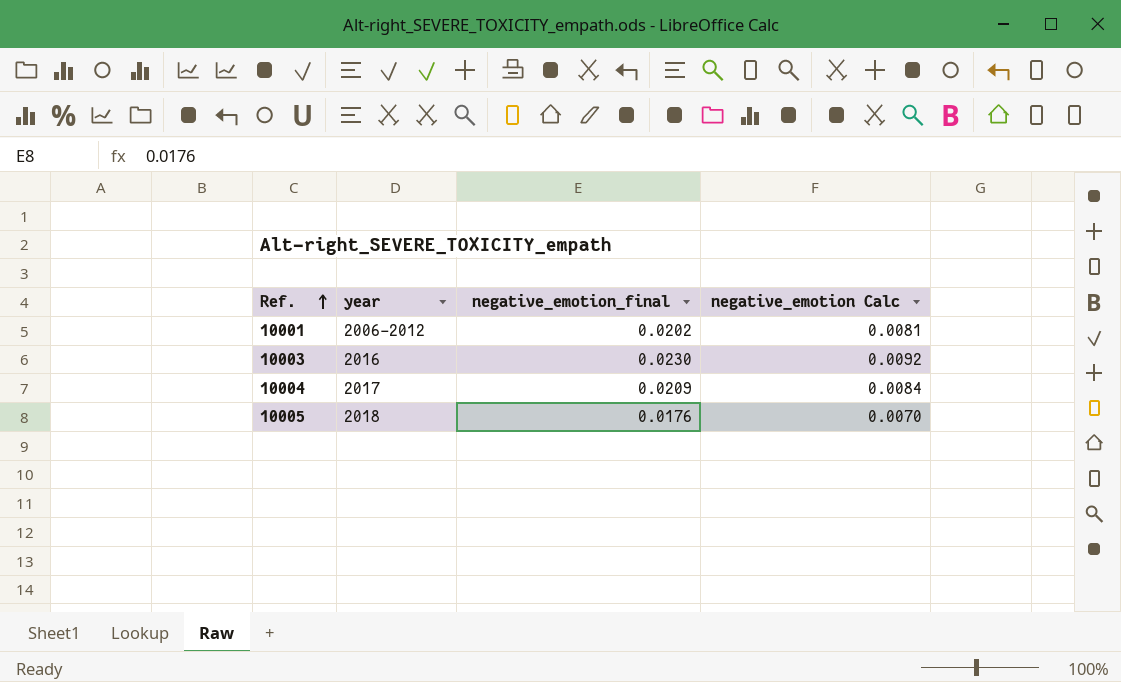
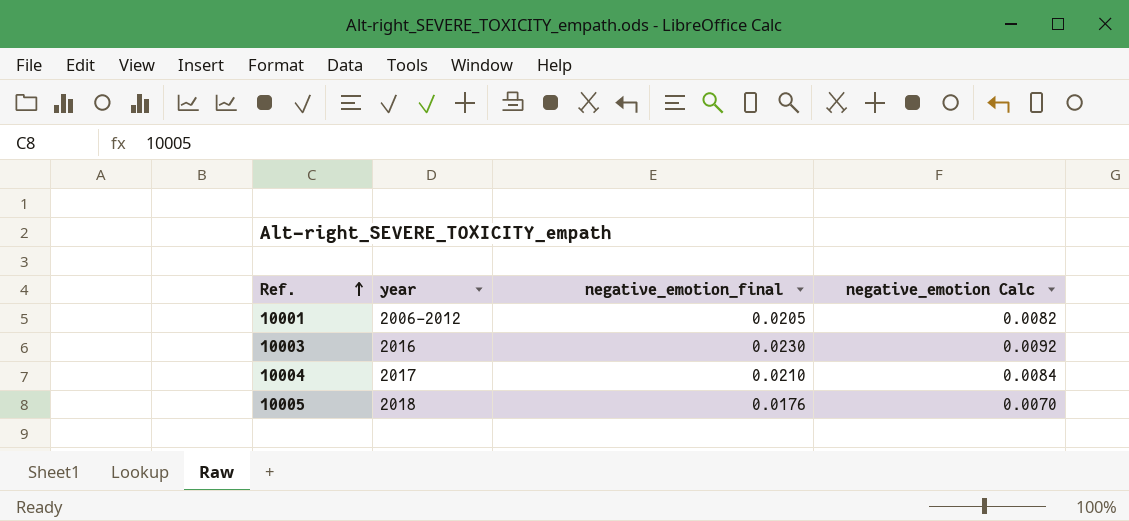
10001 | negative_emotion_final: 0.0202 -> 0.0205
10001 | negative_emotion Calc: 0.0081 -> 0.0082
10004 | negative_emotion_final: 0.0209 -> 0.0210

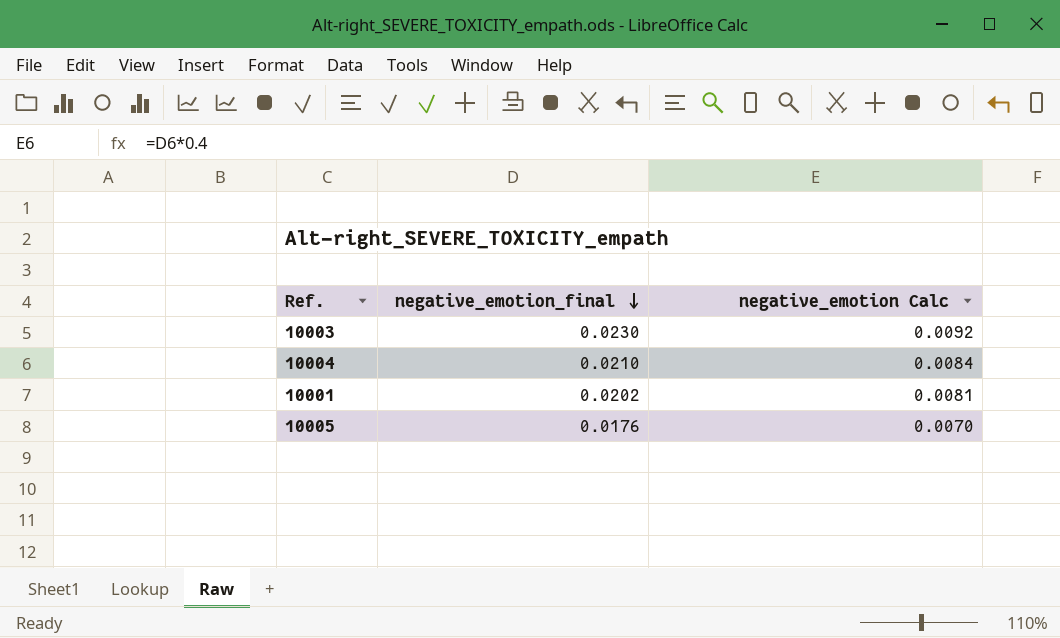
row order: Ref. ascending -> negative_emotion_final descending
column year | position: 2 -> none
10001 | negative_emotion_final: 0.0205 -> 0.0202
10001 | negative_emotion Calc: 0.0082 -> 0.0081

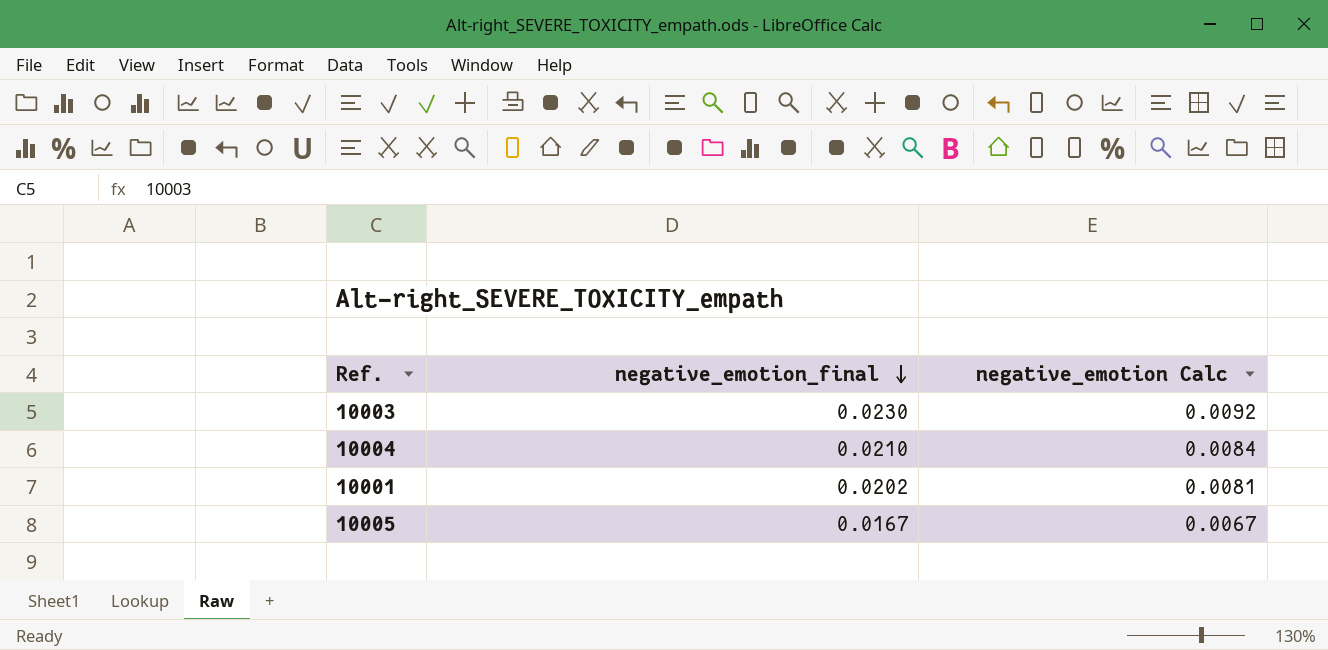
10005 | negative_emotion_final: 0.0176 -> 0.0167
10005 | negative_emotion Calc: 0.0070 -> 0.0067

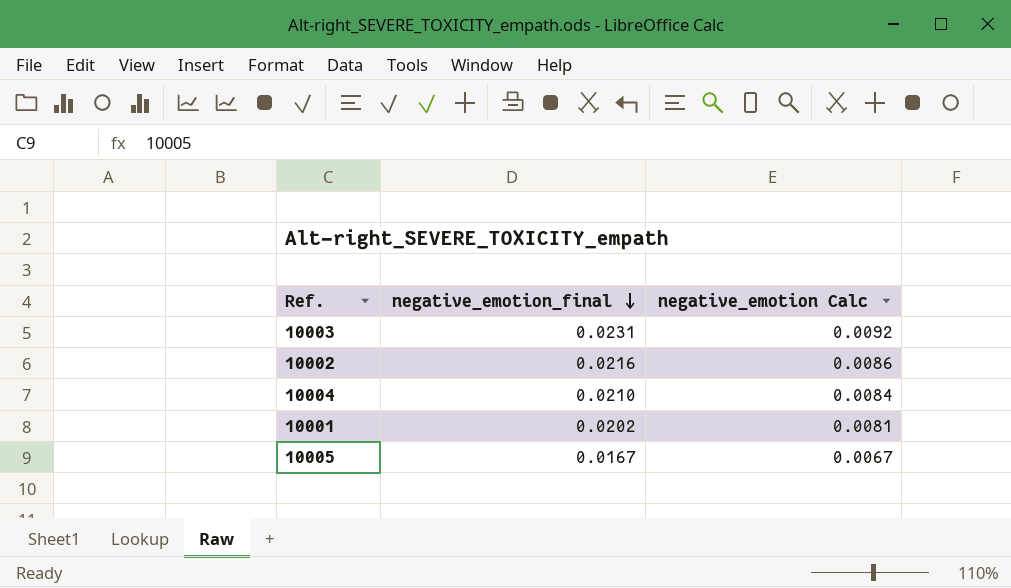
10003 | negative_emotion_final: 0.0230 -> 0.0231
row 10002: none -> 0.0216 | 0.0086

